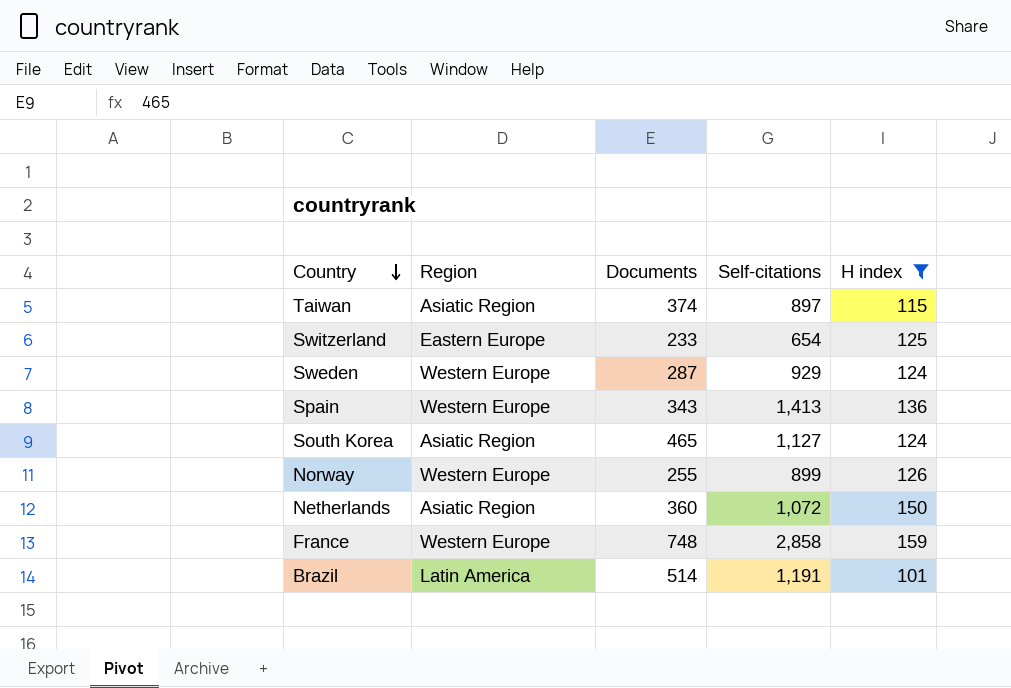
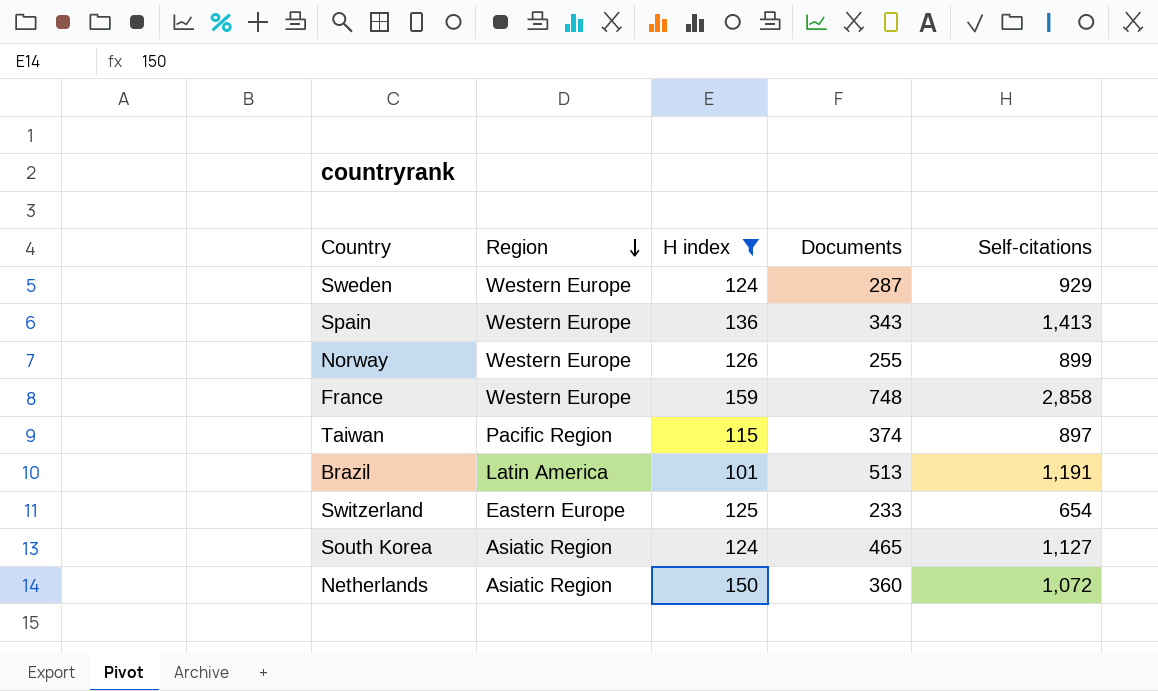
row order: Country descending -> Region descending
column H index | position: 5 -> 3
Taiwan | Region: Asiatic Region -> Pacific Region
Brazil | Documents: 514 -> 513

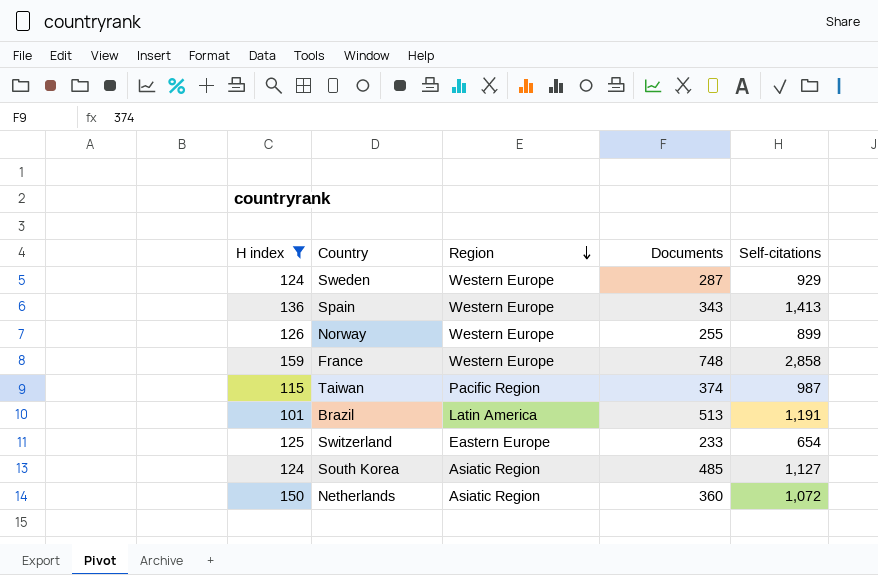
column H index | position: 3 -> 1
Taiwan | Self-citations: 897 -> 987
South Korea | Documents: 465 -> 485

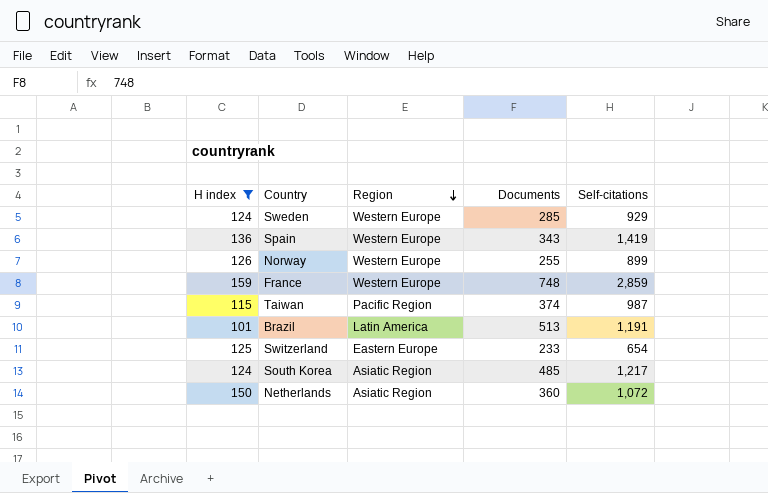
Sweden | Documents: 287 -> 285
Spain | Self-citations: 1,413 -> 1,419
France | Self-citations: 2,858 -> 2,859
South Korea | Self-citations: 1,127 -> 1,217

